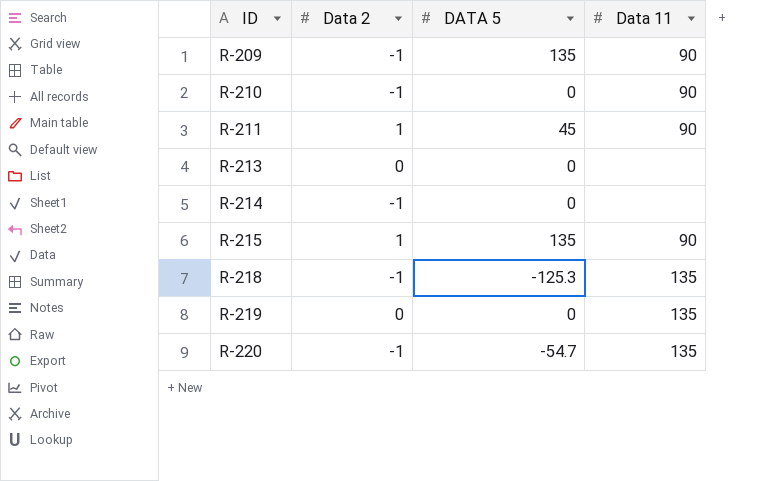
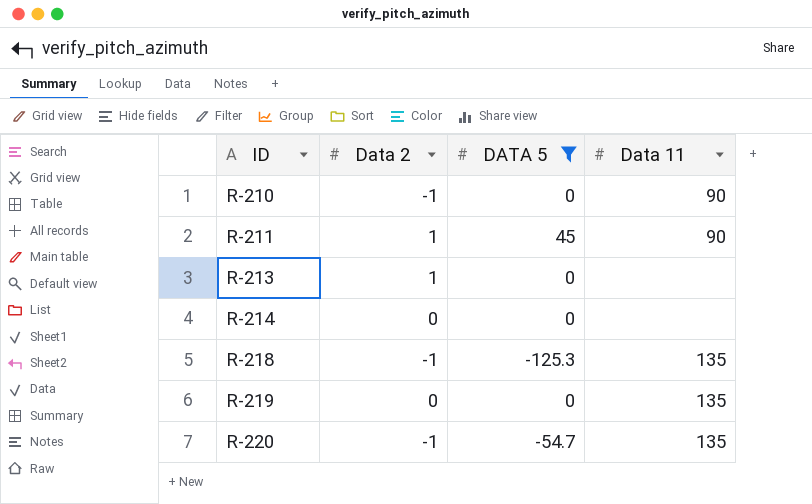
filter: none -> DATA 5 != 135
R-213 | Data 2: 0 -> 1
R-214 | Data 2: -1 -> 0

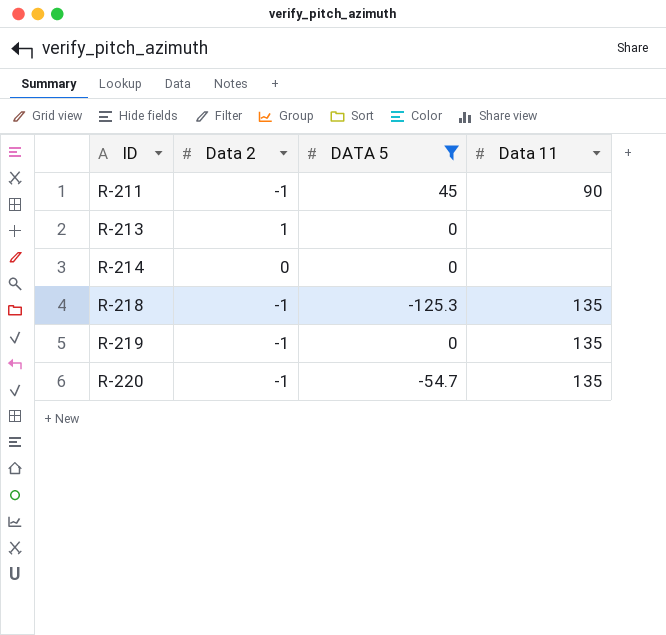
row R-210: -1 | 0 | 90 -> none
R-211 | Data 2: 1 -> -1
R-219 | Data 2: 0 -> -1

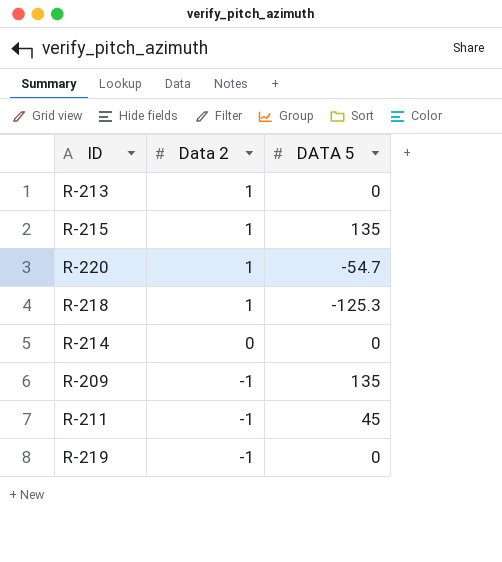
filter: DATA 5 != 135 -> none
row order: ID ascending -> Data 2 descending
column Data 11 | position: 4 -> none
R-220 | Data 2: -1 -> 1
R-218 | Data 2: -1 -> 1

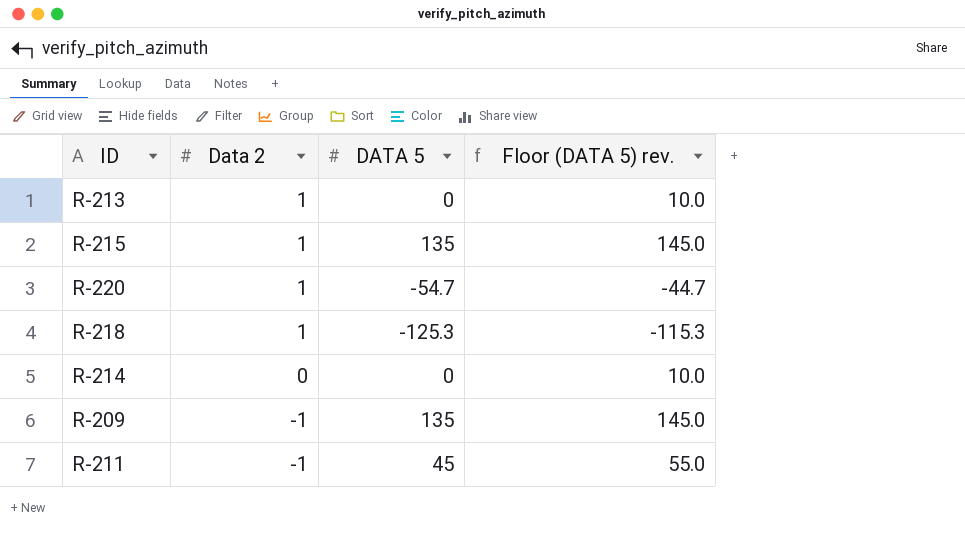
column Floor (DATA 5) rev. | formula: none -> [DATA 5] + 10
row R-219: -1 | 0 -> none

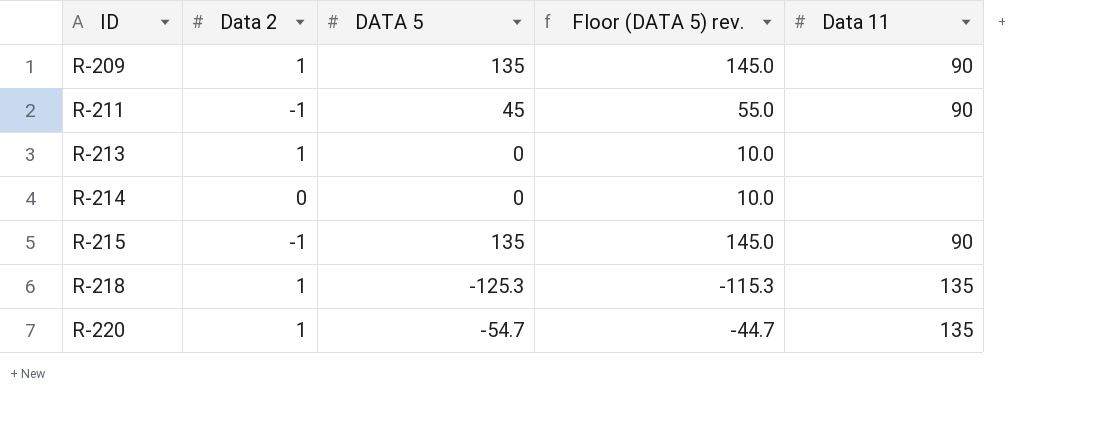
row order: Data 2 descending -> ID ascending
column Data 11 | position: none -> 5
R-209 | Data 2: -1 -> 1
R-215 | Data 2: 1 -> -1

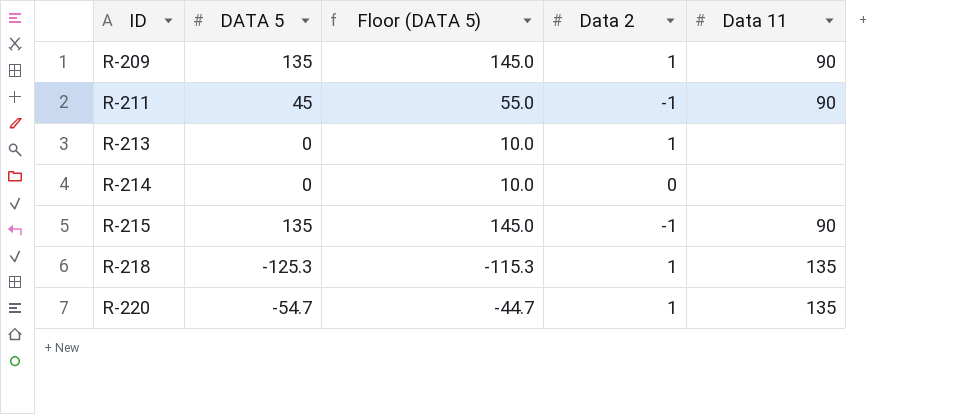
column name: Floor (DATA 5) rev. -> Floor (DATA 5)
column Data 2 | position: 2 -> 4

